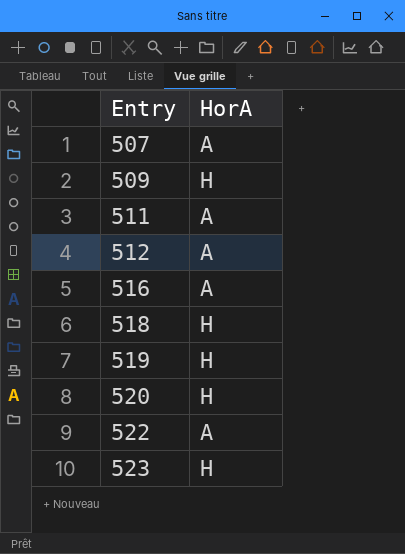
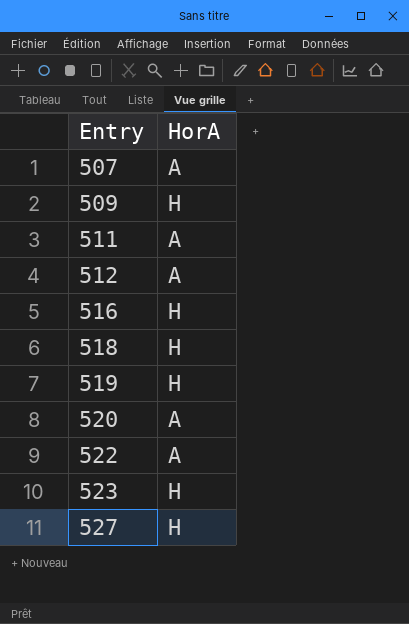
516 | HorA: A -> H
520 | HorA: H -> A
row 527: none -> H

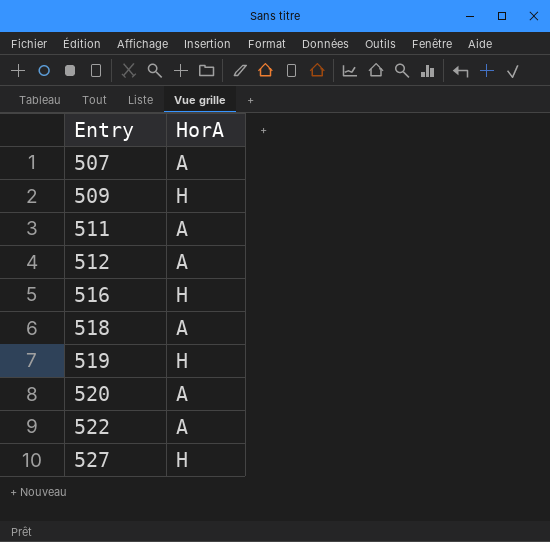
row 523: H -> none
518 | HorA: H -> A

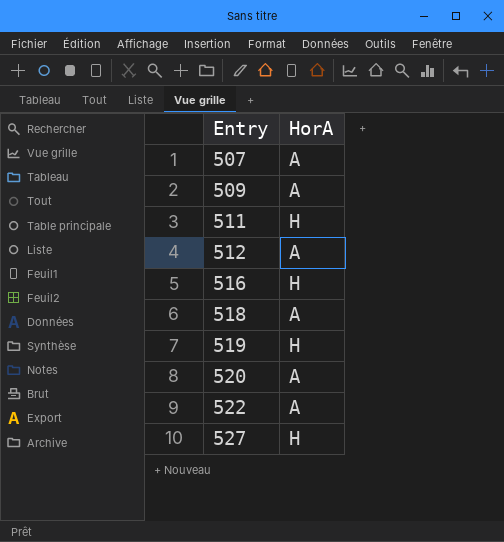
509 | HorA: H -> A
511 | HorA: A -> H

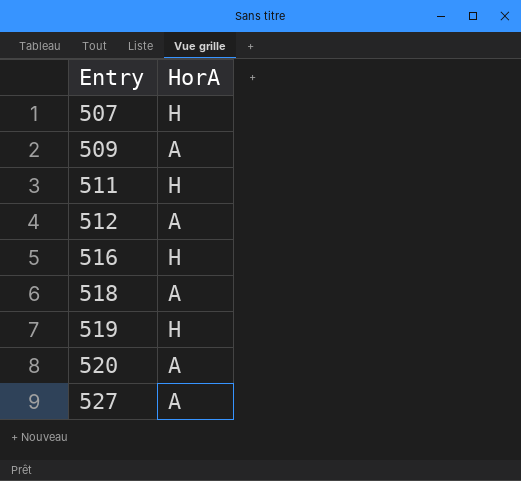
row 522: A -> none
507 | HorA: A -> H
527 | HorA: H -> A

